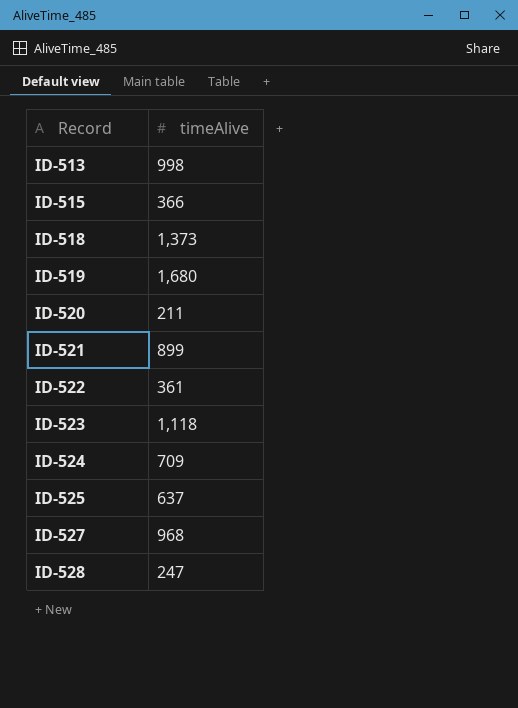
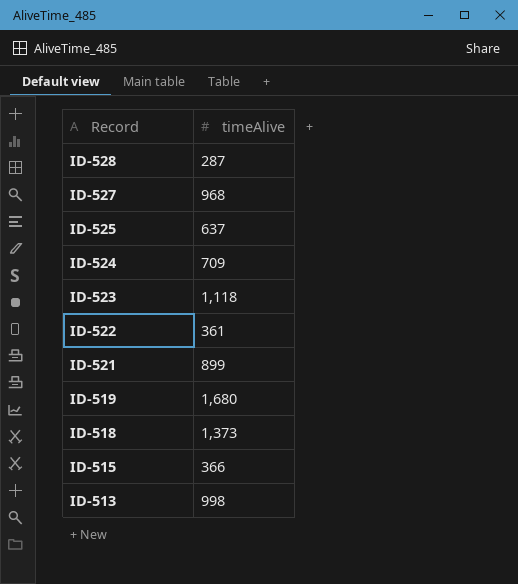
row order: Record ascending -> Record descending
row ID-520: 211 -> none
ID-528 | timeAlive: 247 -> 287

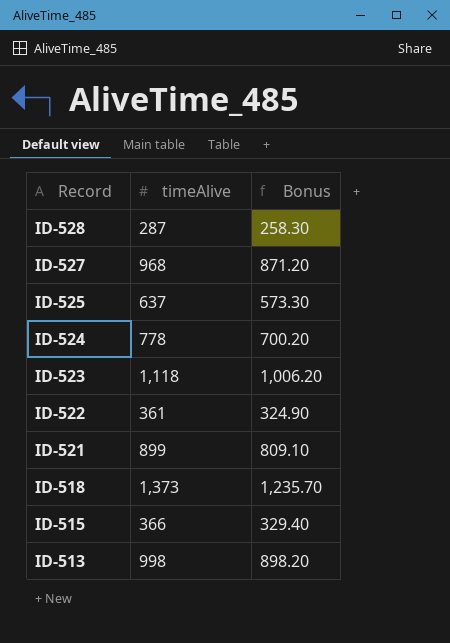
column Bonus | formula: none -> [timeAlive] * 0.9
row ID-519: 1,680 -> none
ID-524 | timeAlive: 709 -> 778

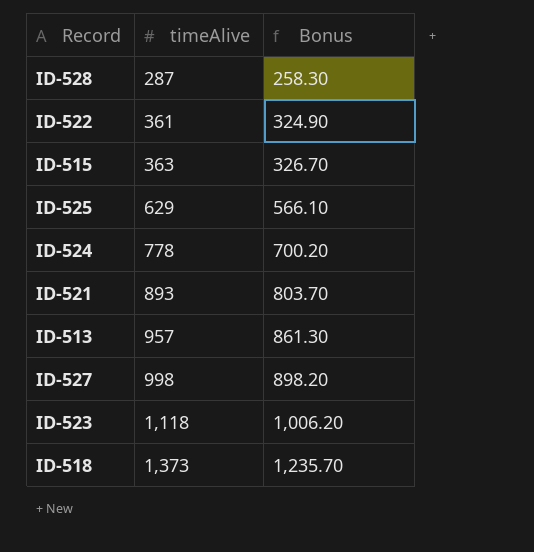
row order: Record descending -> timeAlive ascending
ID-515 | timeAlive: 366 -> 363
ID-515 | Bonus: 329.40 -> 326.70
ID-525 | timeAlive: 637 -> 629
ID-525 | Bonus: 573.30 -> 566.10
ID-521 | timeAlive: 899 -> 893
ID-521 | Bonus: 809.10 -> 803.70
ID-513 | timeAlive: 998 -> 957
ID-513 | Bonus: 898.20 -> 861.30
ID-527 | timeAlive: 968 -> 998
ID-527 | Bonus: 871.20 -> 898.20

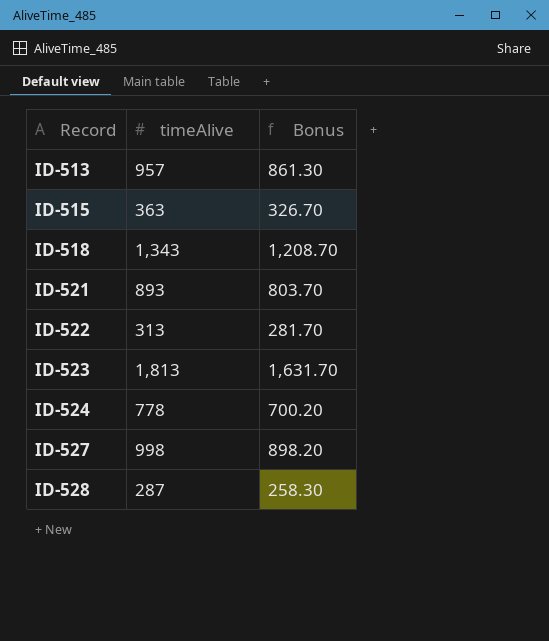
row order: timeAlive ascending -> Record ascending
row ID-525: 629 | 566.10 -> none
ID-518 | timeAlive: 1,373 -> 1,343
ID-518 | Bonus: 1,235.70 -> 1,208.70
ID-522 | timeAlive: 361 -> 313
ID-522 | Bonus: 324.90 -> 281.70
ID-523 | timeAlive: 1,118 -> 1,813
ID-523 | Bonus: 1,006.20 -> 1,631.70

